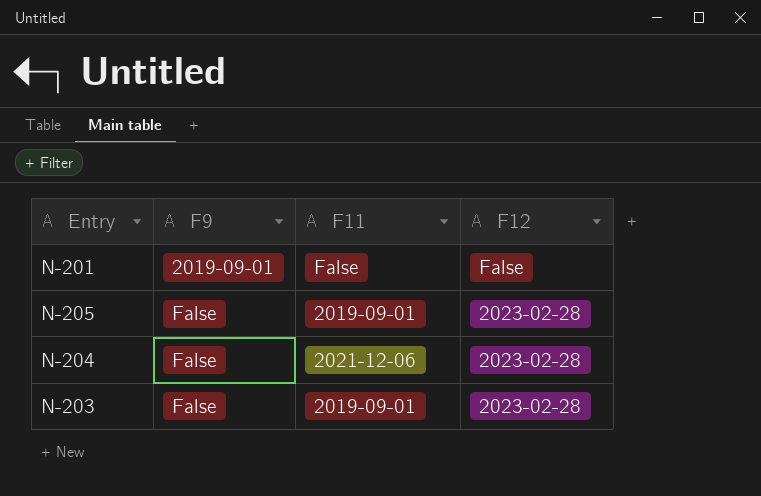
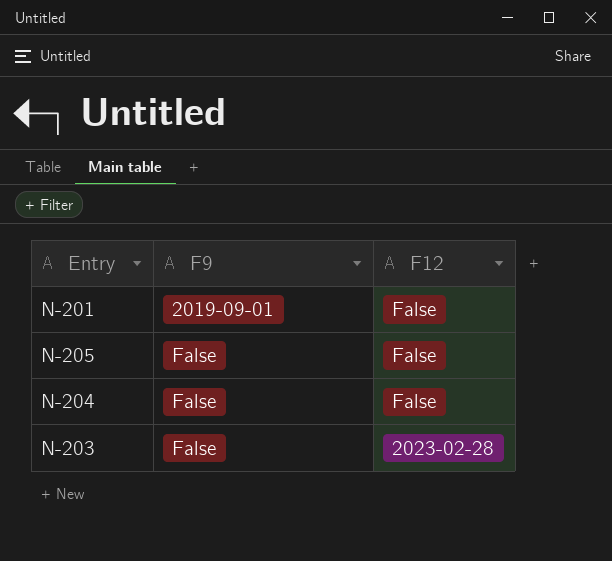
column F11 | position: 3 -> none
N-205 | F12: 2023-02-28 -> False
N-204 | F12: 2023-02-28 -> False

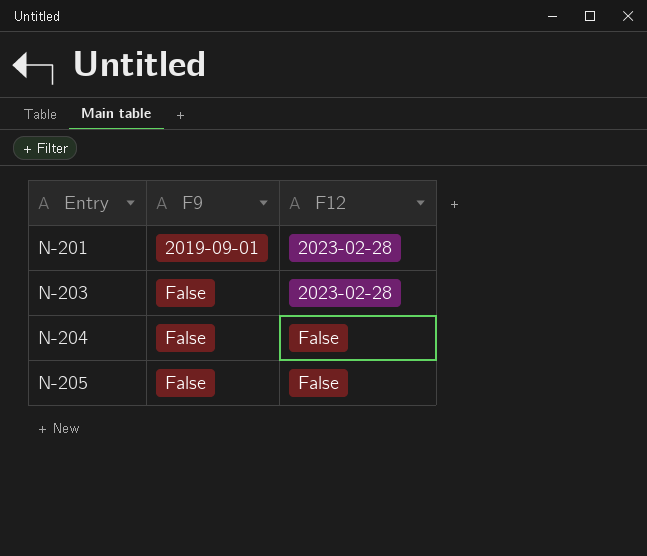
row order: F9 ascending -> Entry ascending
N-201 | F12: False -> 2023-02-28

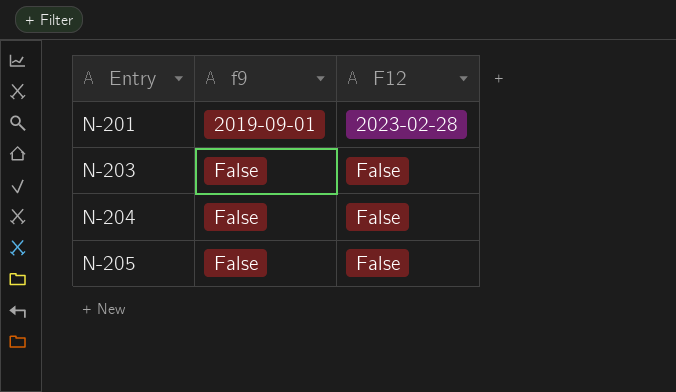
column name: F9 -> f9
N-203 | F12: 2023-02-28 -> False

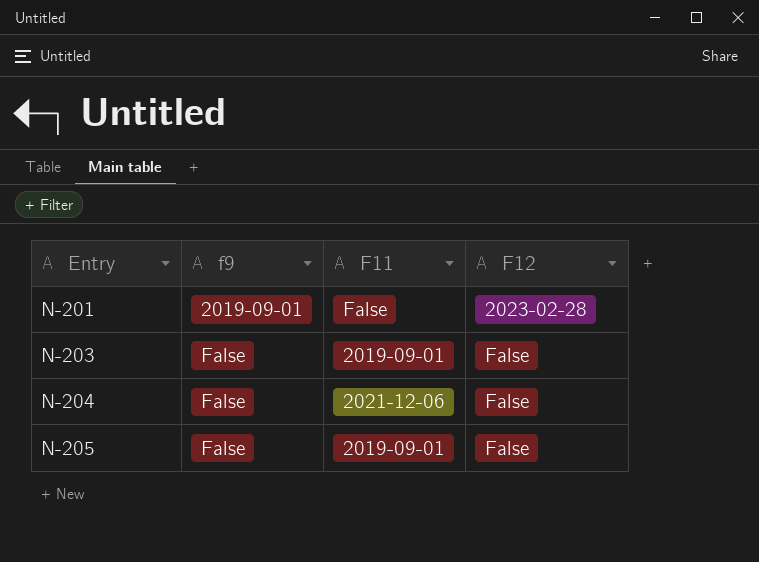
column F11 | position: none -> 3

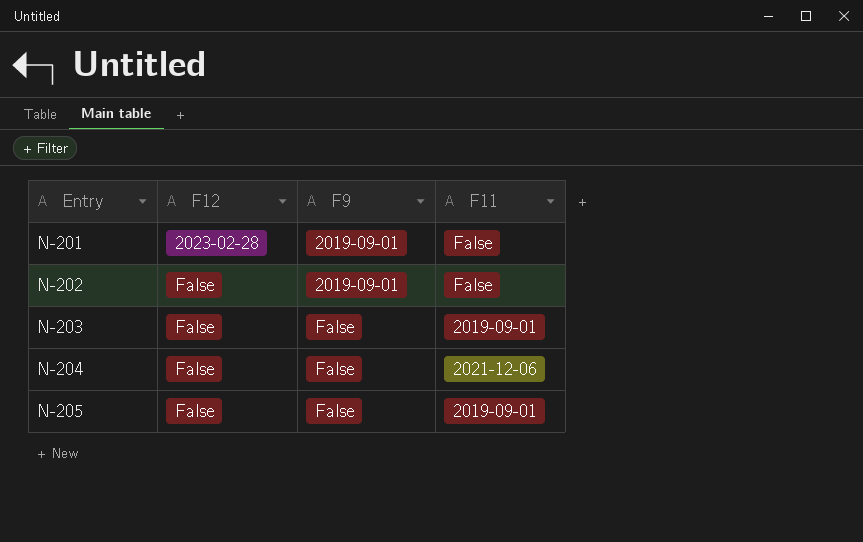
column F12 | position: 4 -> 2
column name: f9 -> F9
row N-202: none -> False | 2019-09-01 | False

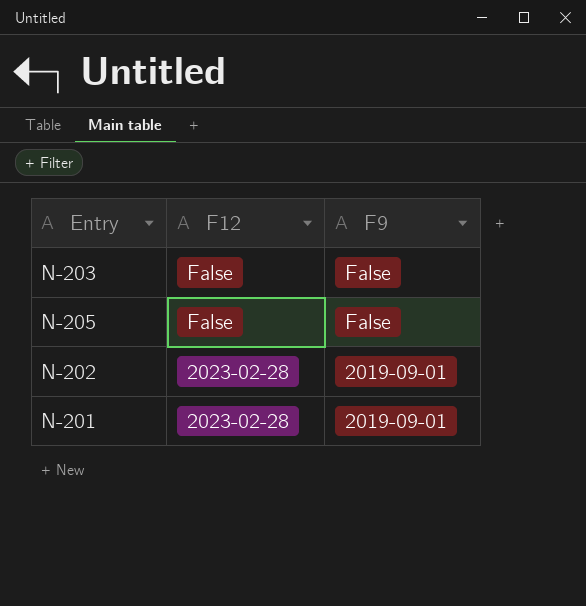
row order: Entry ascending -> F12 descending
column F11 | position: 4 -> none
row N-204: False | False | 2021-12-06 -> none
N-202 | F12: False -> 2023-02-28

